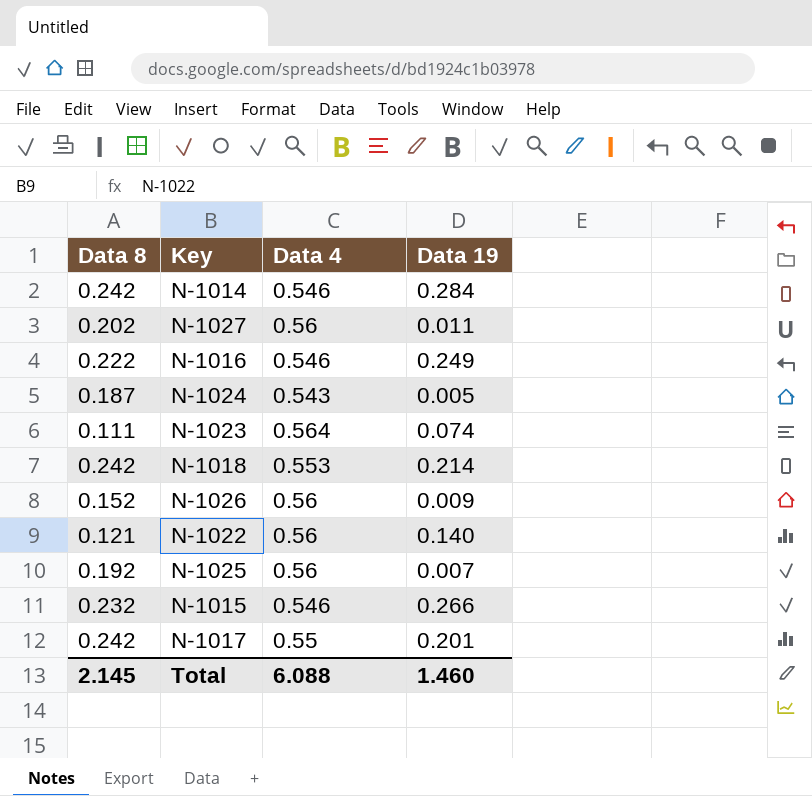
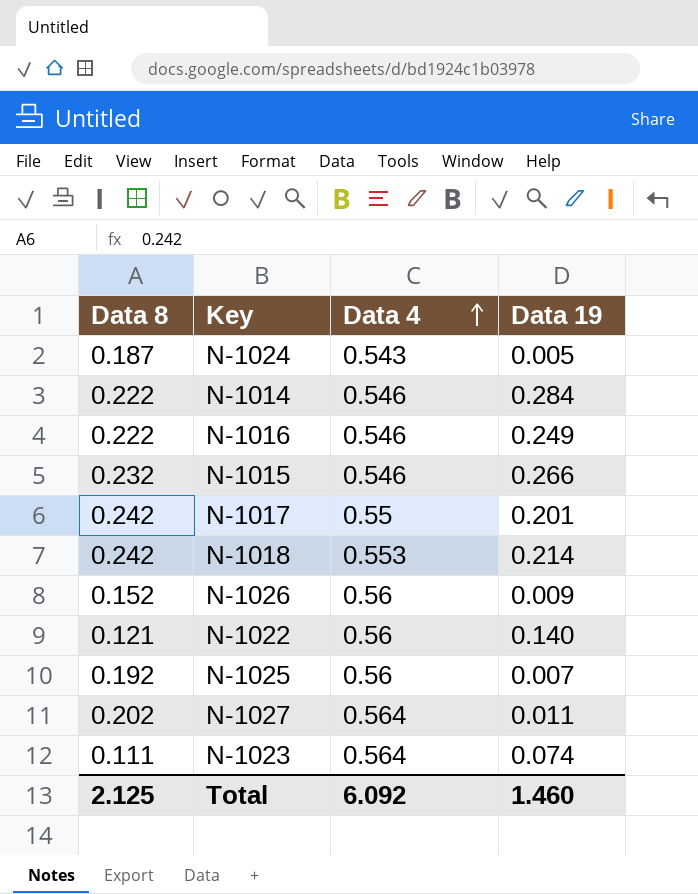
row order: none -> Data 4 ascending
N-1014 | Data 8: 0.242 -> 0.222
N-1027 | Data 4: 0.56 -> 0.564
Total | Data 8: 2.145 -> 2.125
Total | Data 4: 6.088 -> 6.092

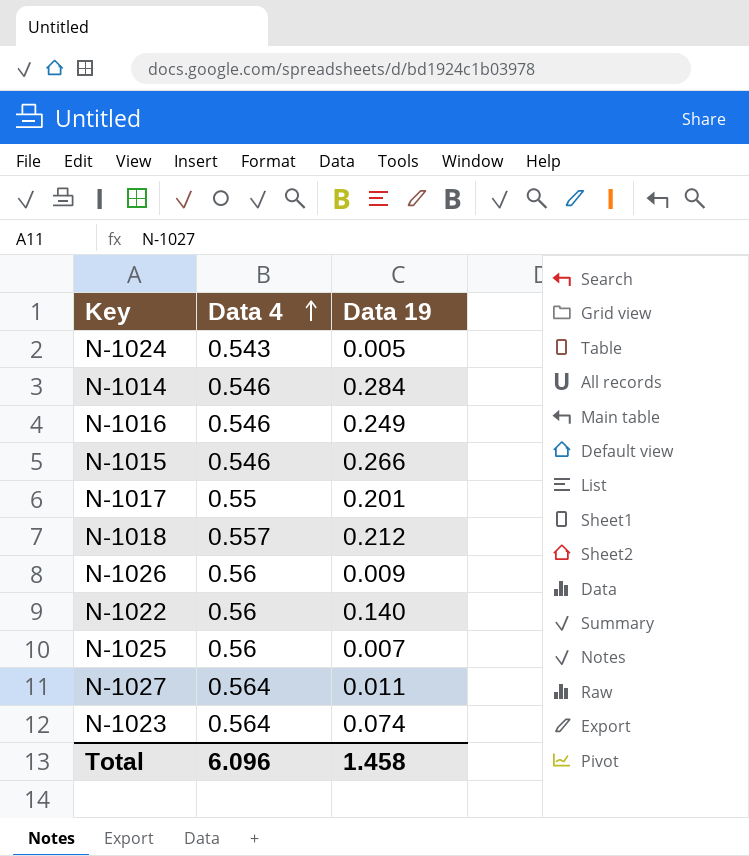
column Data 8 | position: 1 -> none
N-1018 | Data 4: 0.553 -> 0.557
N-1018 | Data 19: 0.214 -> 0.212
Total | Data 4: 6.092 -> 6.096
Total | Data 19: 1.460 -> 1.458

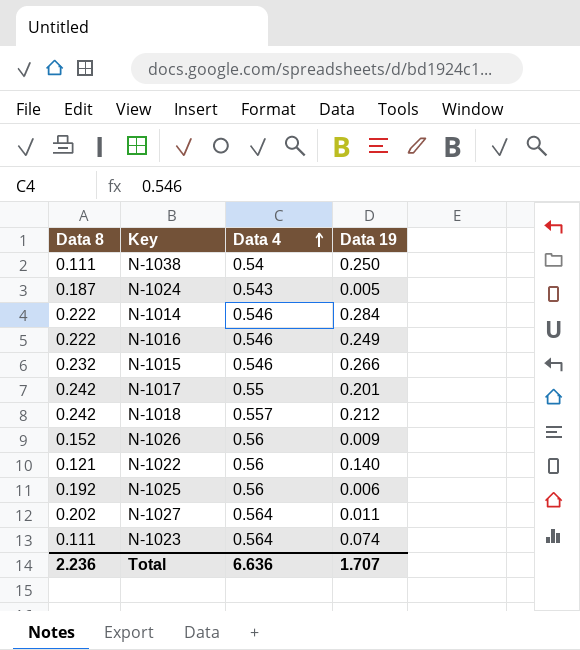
column Data 8 | position: none -> 1
row N-1038: none -> 0.111 | 0.54 | 0.250
N-1025 | Data 19: 0.007 -> 0.006
Total | Data 4: 6.096 -> 6.636
Total | Data 19: 1.458 -> 1.707

